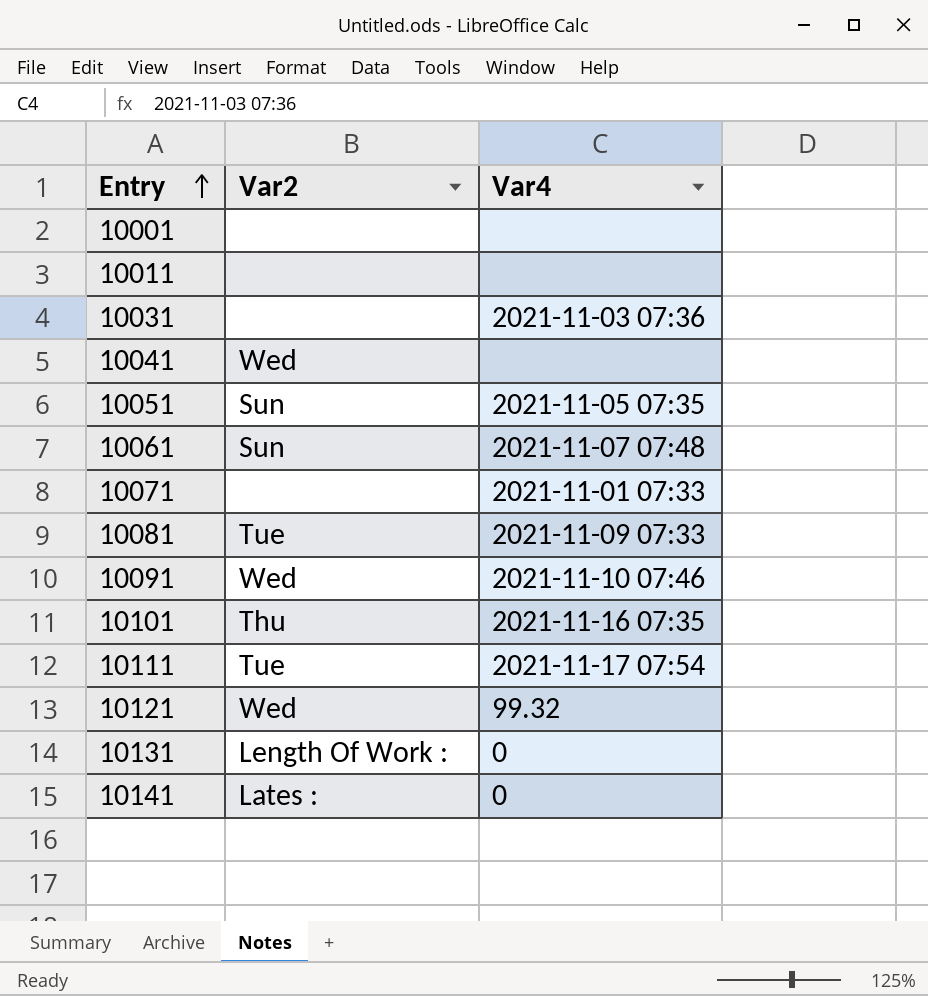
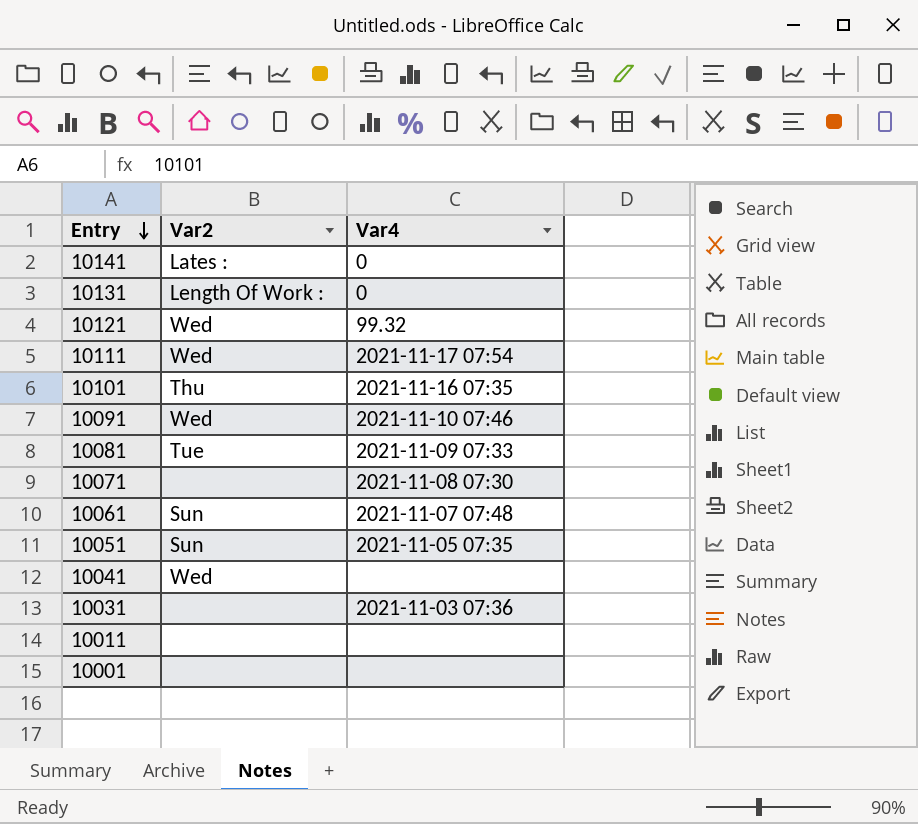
row order: Entry ascending -> Entry descending
10111 | Var2: Tue -> Wed
10071 | Var4: 2021-11-01 07:33 -> 2021-11-08 07:30

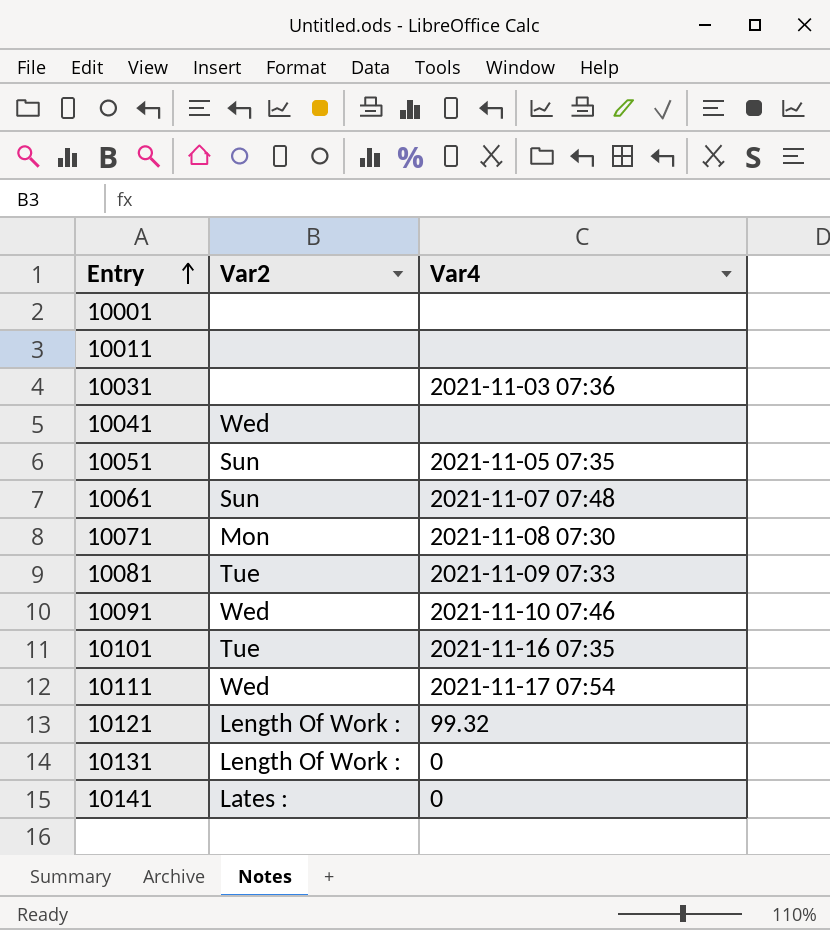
row order: Entry descending -> Entry ascending
10071 | Var2: none -> Mon
10101 | Var2: Thu -> Tue
10121 | Var2: Wed -> Length Of Work :

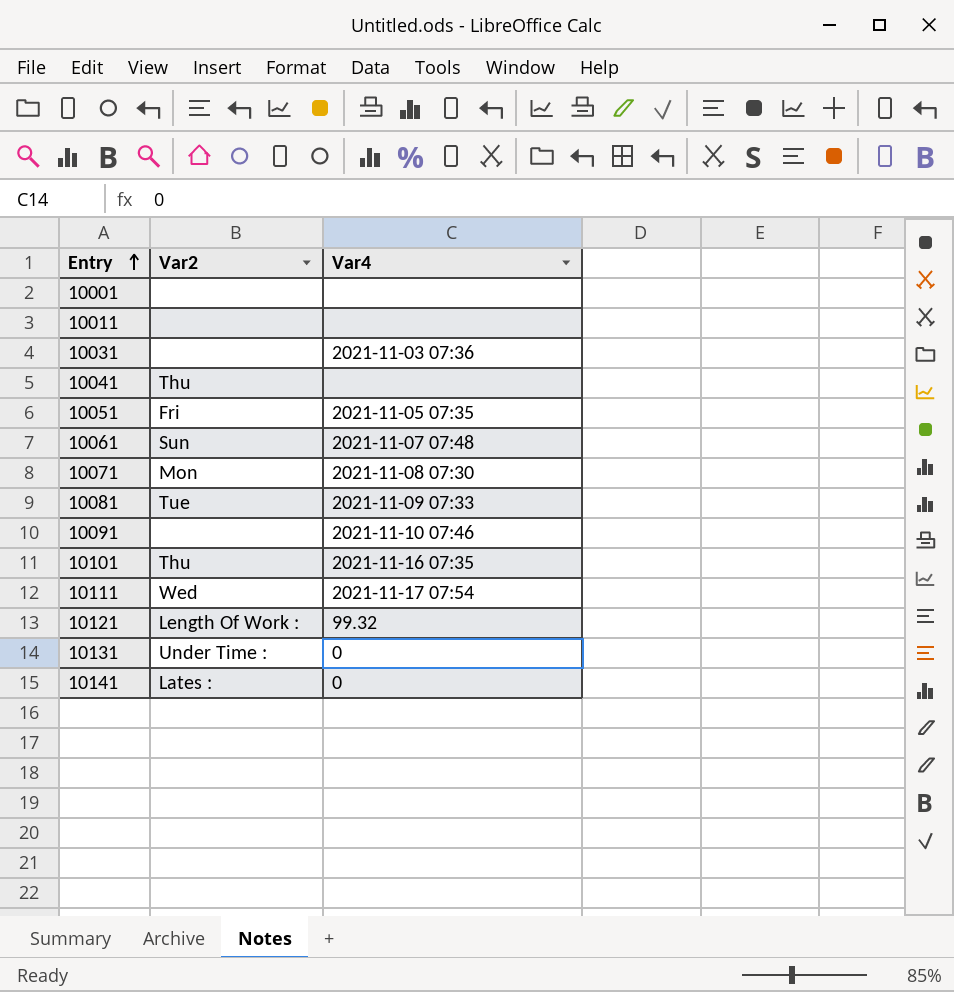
10041 | Var2: Wed -> Thu
10051 | Var2: Sun -> Fri
10091 | Var2: Wed -> none
10101 | Var2: Tue -> Thu
10131 | Var2: Length Of Work : -> Under Time :

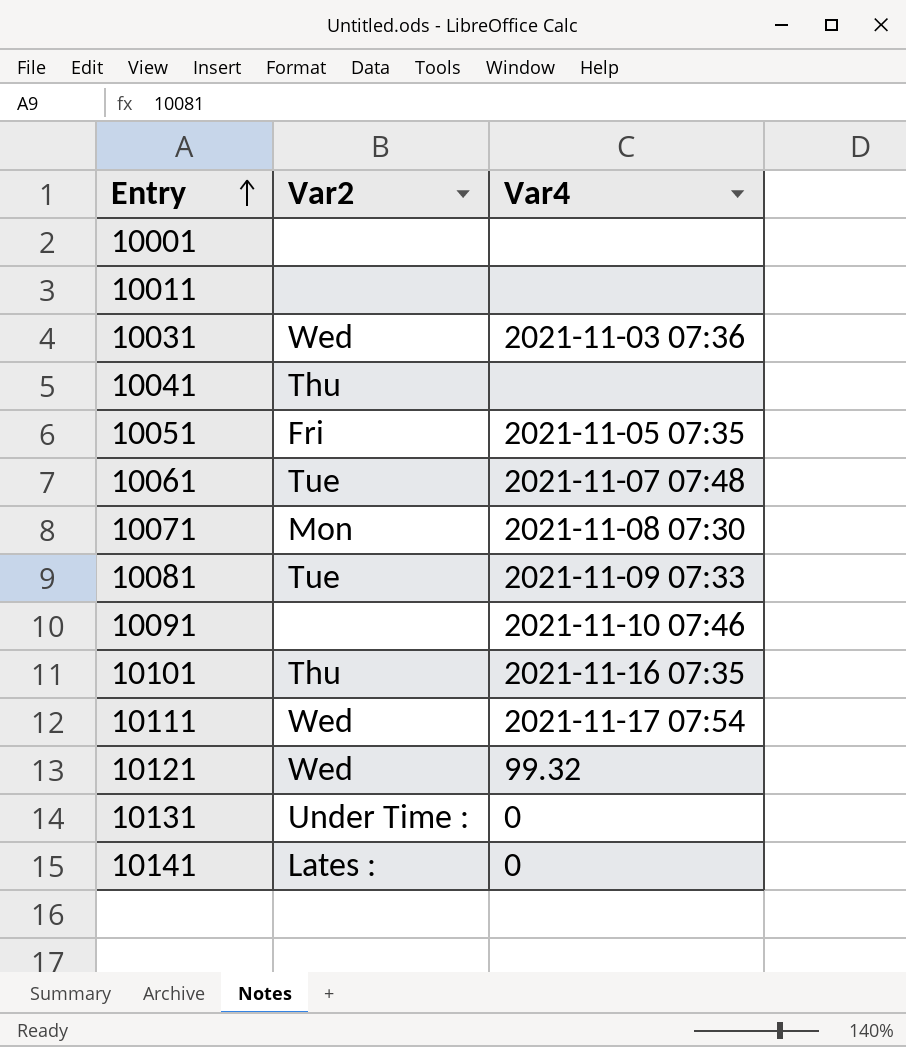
10031 | Var2: none -> Wed
10061 | Var2: Sun -> Tue
10121 | Var2: Length Of Work : -> Wed

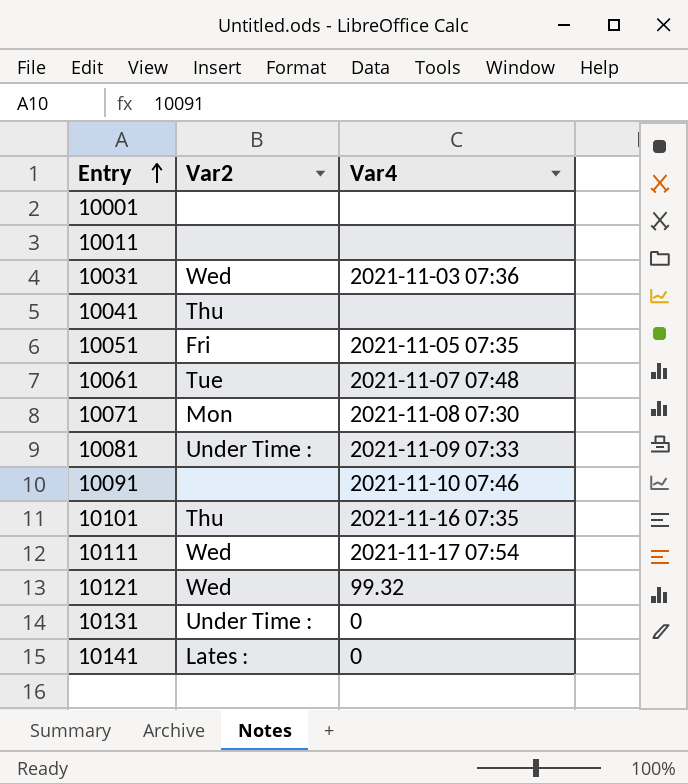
10081 | Var2: Tue -> Under Time :

